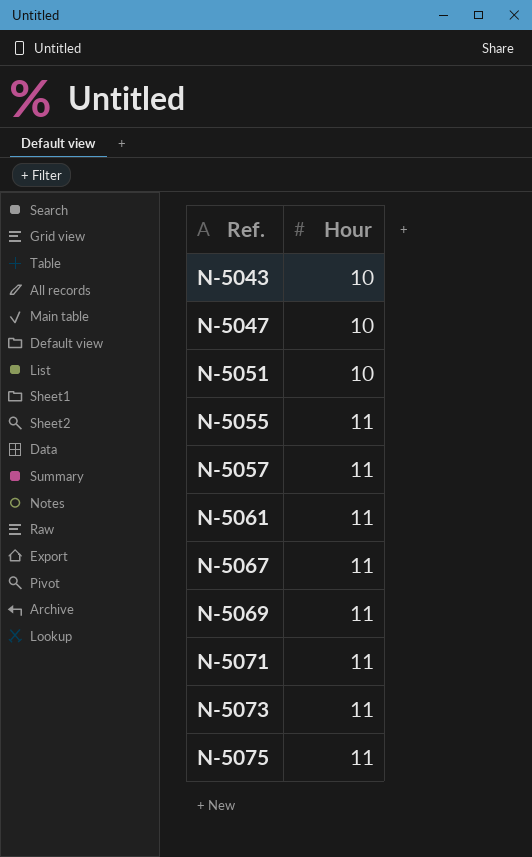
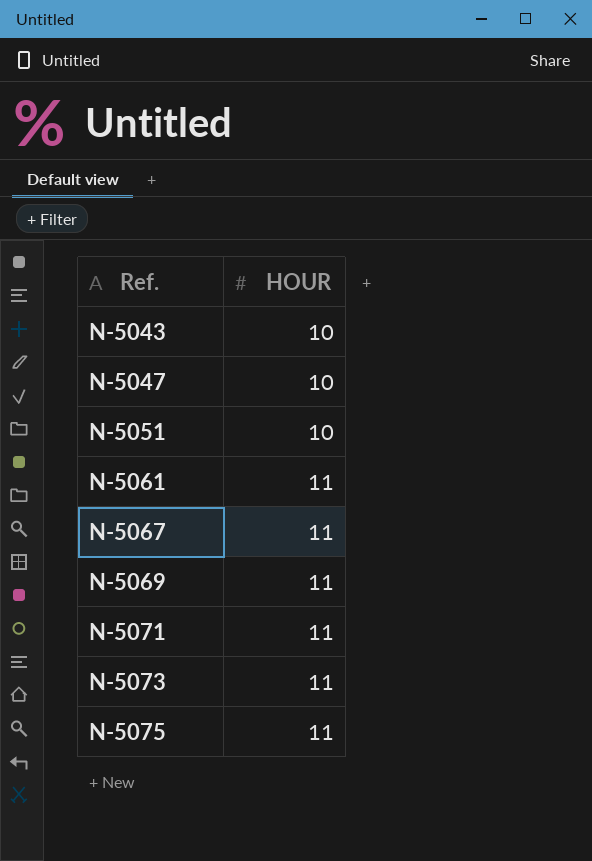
column name: Hour -> HOUR
row N-5055: 11 -> none
row N-5057: 11 -> none

